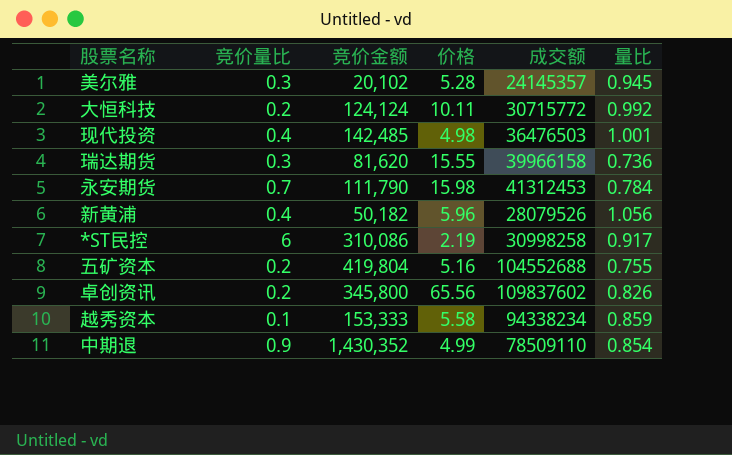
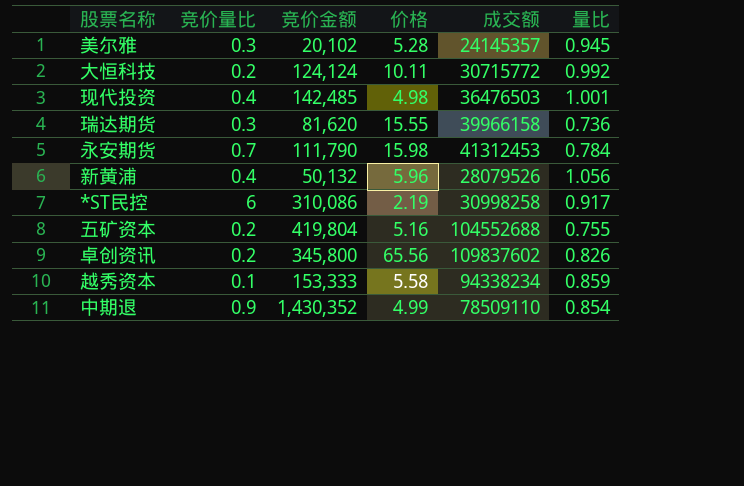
新黄浦 | 竞价金额: 50,182 -> 50,132

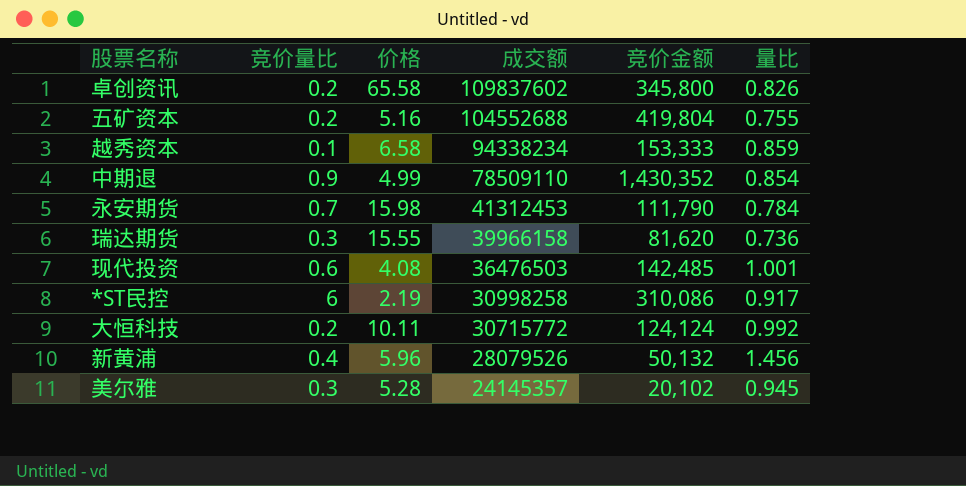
row order: none -> 成交额 descending
column 竞价金额 | position: 3 -> 5
卓创资讯 | 价格: 65.56 -> 65.58
越秀资本 | 价格: 5.58 -> 6.58
现代投资 | 竞价量比: 0.4 -> 0.6
现代投资 | 价格: 4.98 -> 4.08
新黄浦 | 量比: 1.056 -> 1.456

